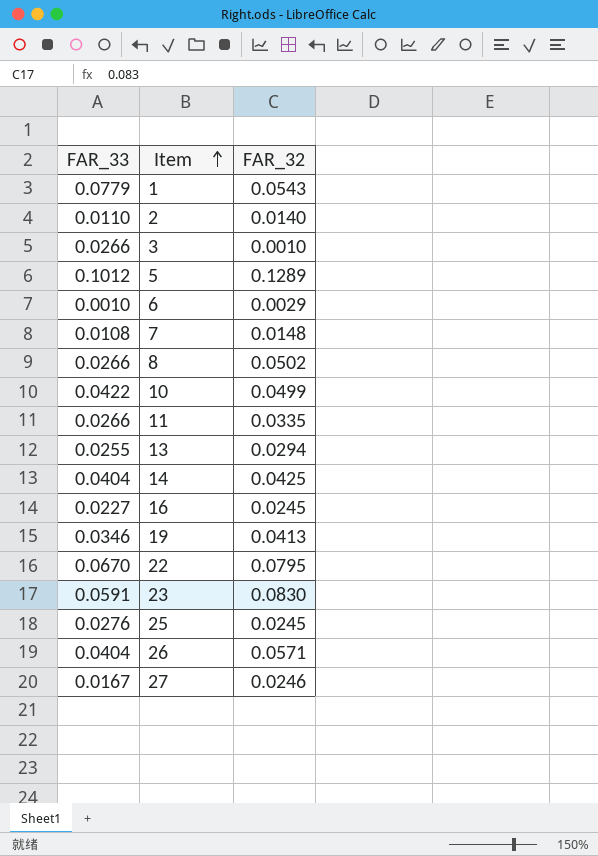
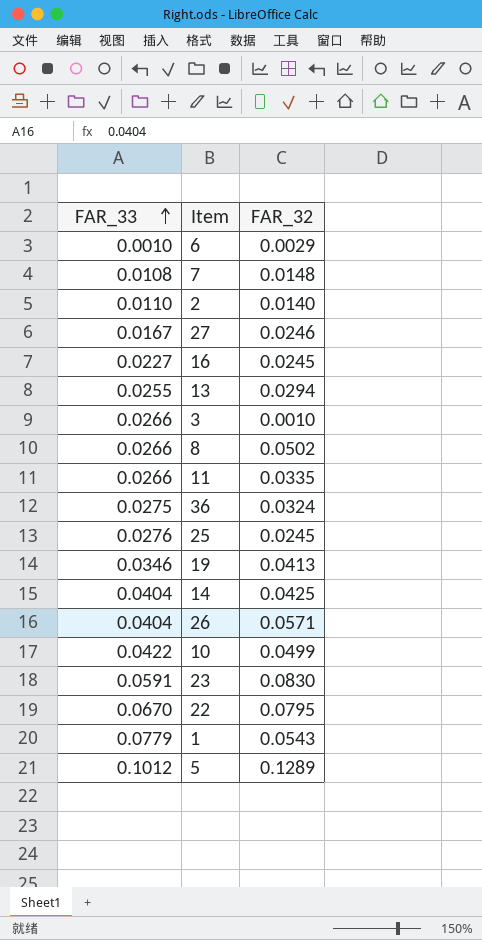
row order: Item ascending -> FAR_33 ascending
row 36: none -> 0.0275 | 0.0324

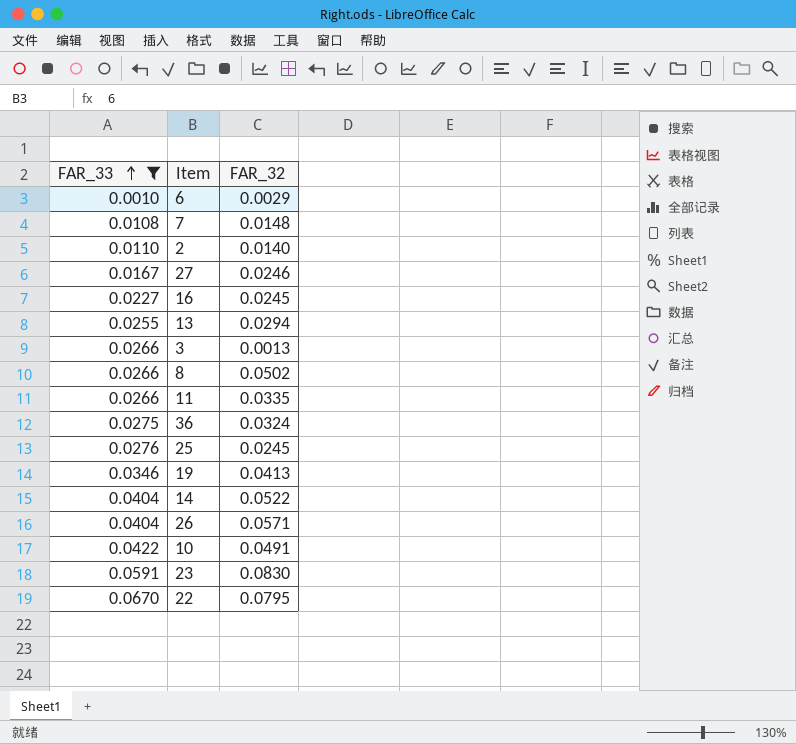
filter: none -> FAR_33 <= 0.0670
3 | FAR_32: 0.0010 -> 0.0013
14 | FAR_32: 0.0425 -> 0.0522
10 | FAR_32: 0.0499 -> 0.0491

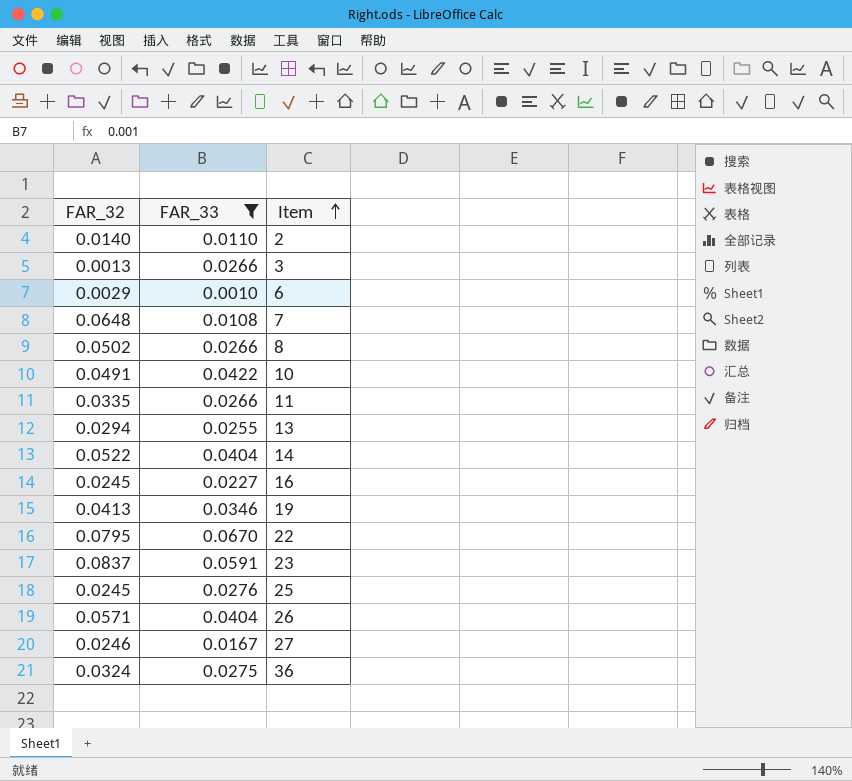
row order: FAR_33 ascending -> Item ascending
column FAR_32 | position: 3 -> 1
7 | FAR_32: 0.0148 -> 0.0648
23 | FAR_32: 0.0830 -> 0.0837

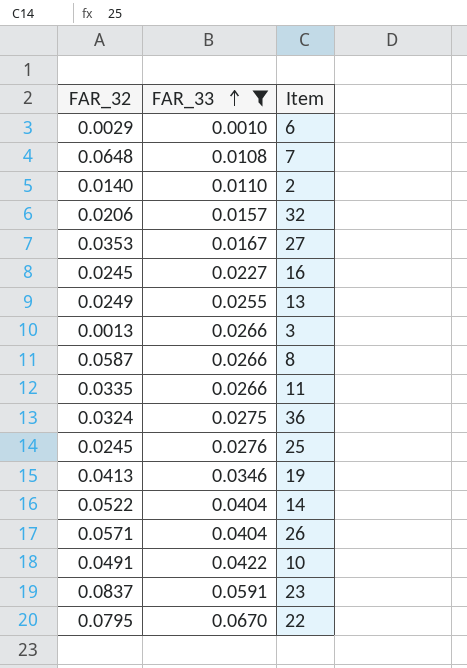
row order: Item ascending -> FAR_33 ascending
row 32: none -> 0.0206 | 0.0157
27 | FAR_32: 0.0246 -> 0.0353
13 | FAR_32: 0.0294 -> 0.0249
8 | FAR_32: 0.0502 -> 0.0587

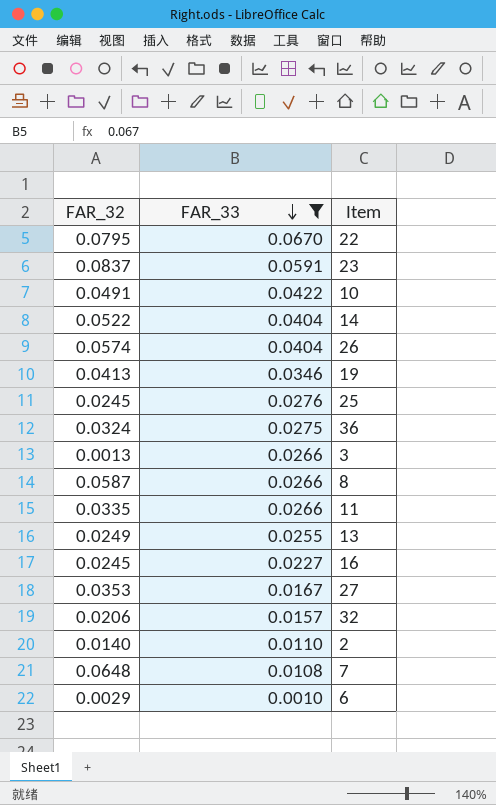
row order: FAR_33 ascending -> FAR_33 descending
26 | FAR_32: 0.0571 -> 0.0574

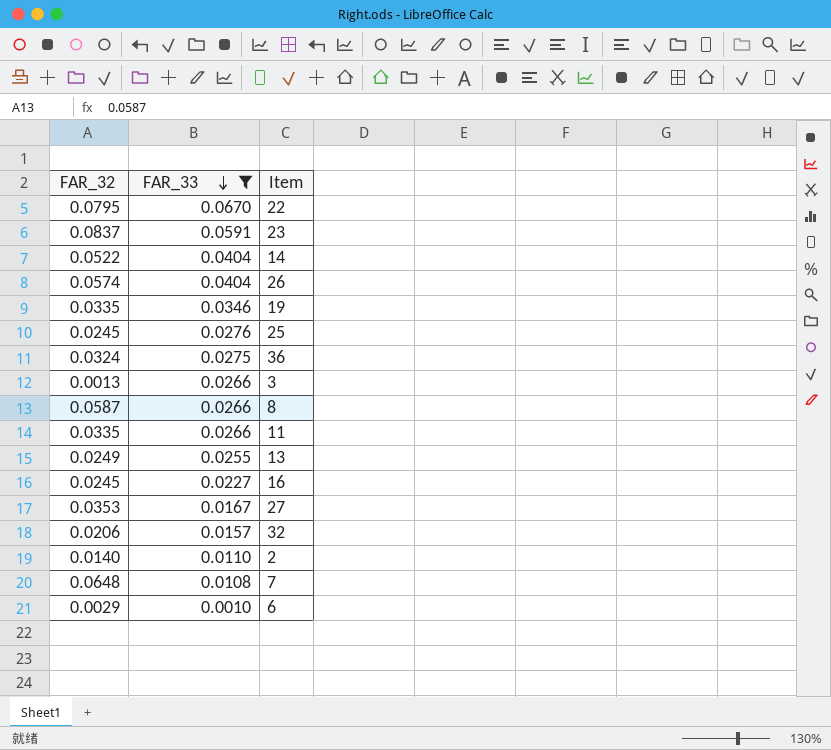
row 10: 0.0491 | 0.0422 -> none
19 | FAR_32: 0.0413 -> 0.0335

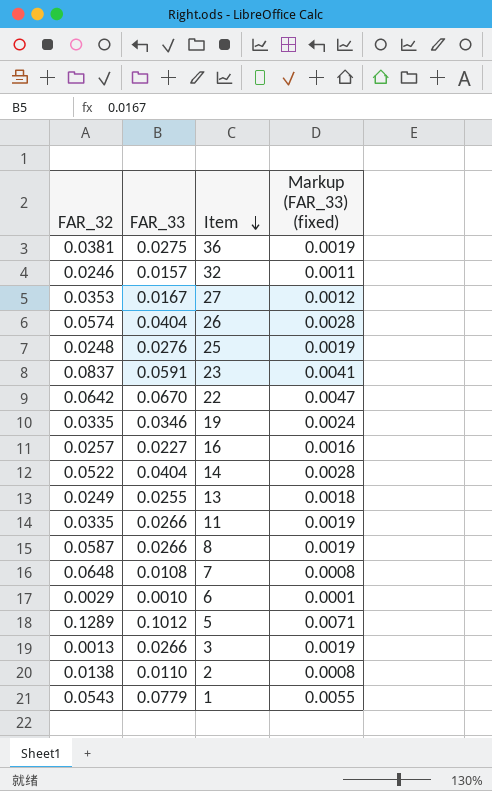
filter: FAR_33 <= 0.0670 -> none
row order: FAR_33 descending -> Item descending
column Markup (FAR_33) (fixed) | formula: none -> [FAR_33] * 0.07
36 | FAR_32: 0.0324 -> 0.0381
32 | FAR_32: 0.0206 -> 0.0246
25 | FAR_32: 0.0245 -> 0.0248
22 | FAR_32: 0.0795 -> 0.0642
16 | FAR_32: 0.0245 -> 0.0257
2 | FAR_32: 0.0140 -> 0.0138

